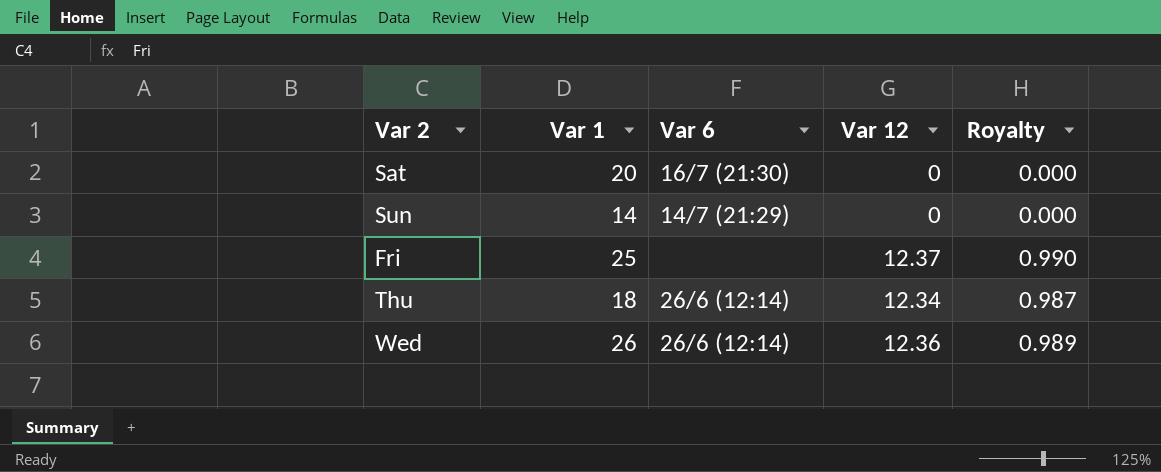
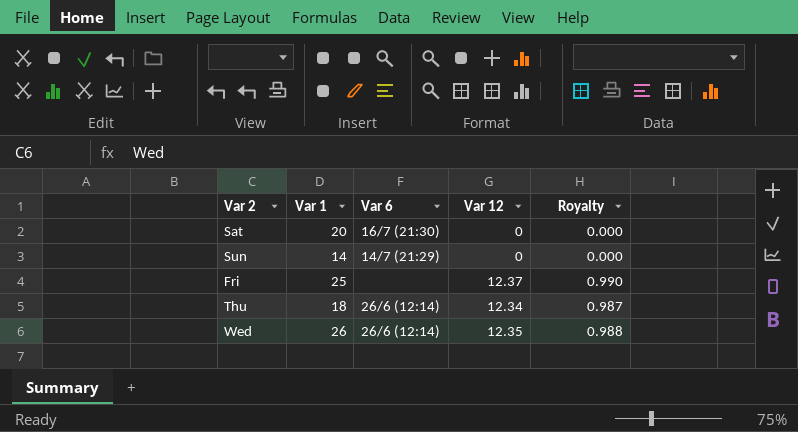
Wed | Var 12: 12.36 -> 12.35
Wed | Royalty: 0.989 -> 0.988

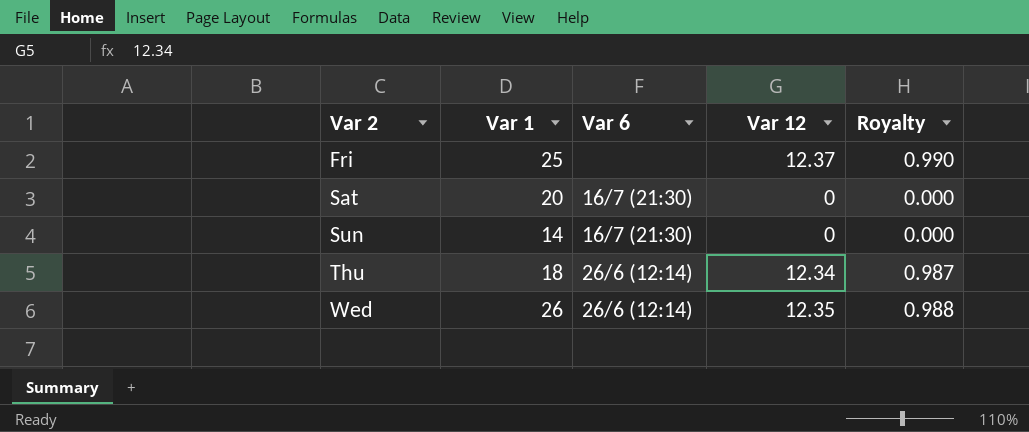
row order: none -> Var 2 ascending
Sun | Var 6: 14/7 (21:29) -> 16/7 (21:30)

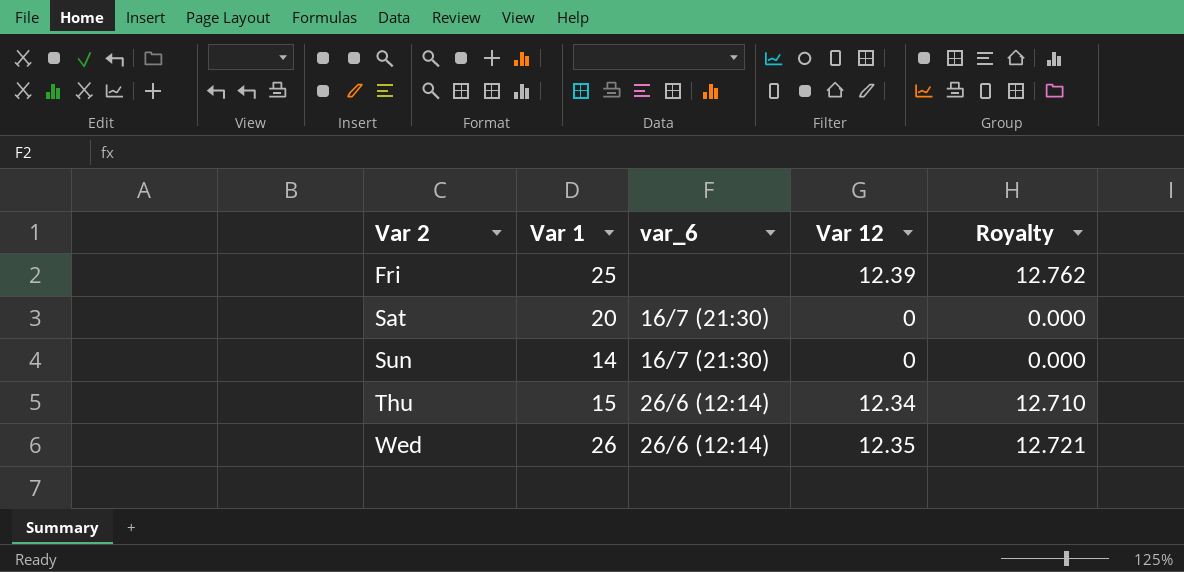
column name: Var 6 -> var_6
column Royalty | formula: [Var 12] * 0.08 -> [Var 12] * 1.03
Fri | Var 12: 12.37 -> 12.39
Thu | Var 1: 18 -> 15

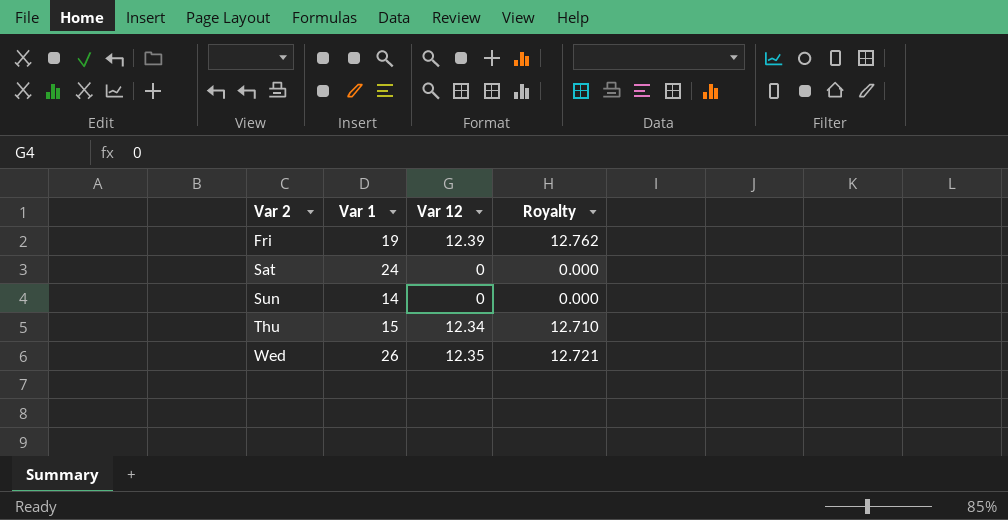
column var_6 | position: 3 -> none
Fri | Var 1: 25 -> 19
Sat | Var 1: 20 -> 24

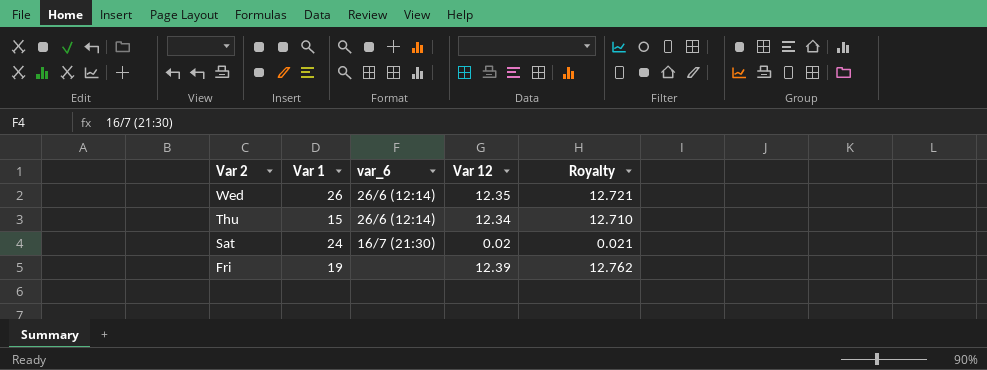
row order: Var 2 ascending -> Var 2 descending
column var_6 | position: none -> 3
row Sun: 14 | 0 | 0.000 -> none
Sat | Var 12: 0 -> 0.02
Sat | Royalty: 0.000 -> 0.021

